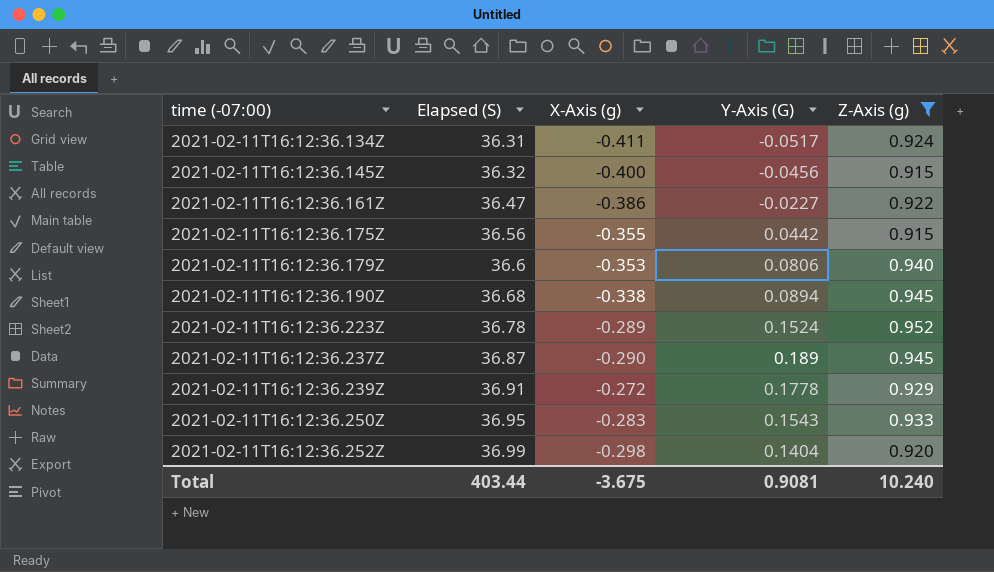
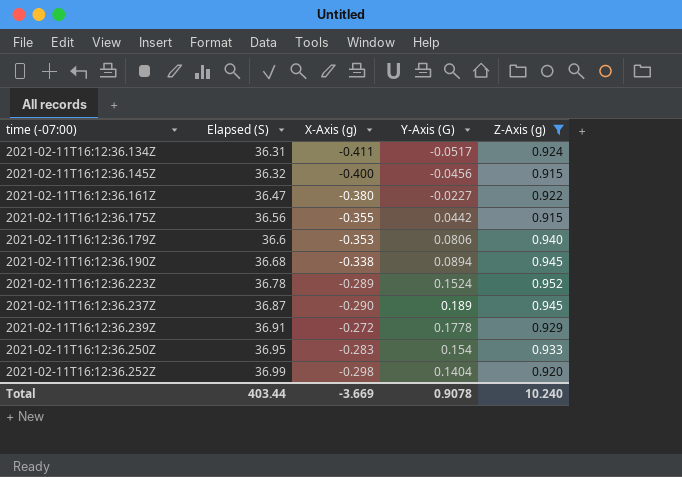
2021-02-11T16:12:36.161Z | X-Axis (g): -0.386 -> -0.380
2021-02-11T16:12:36.250Z | Y-Axis (G): 0.1543 -> 0.154
Total | X-Axis (g): -3.675 -> -3.669
Total | Y-Axis (G): 0.9081 -> 0.9078

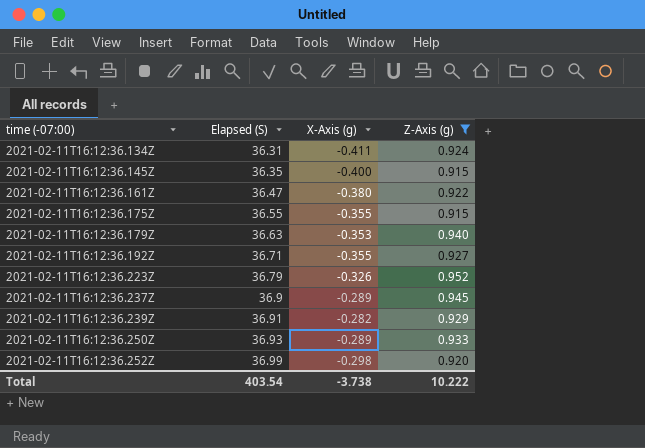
column Y-Axis (G) | position: 4 -> none
row 2021-02-11T16:12:36.190Z: 36.68 | -0.338 | 0.0894 | 0.945 -> none
2021-02-11T16:12:36.145Z | Elapsed (S): 36.32 -> 36.35
2021-02-11T16:12:36.175Z | Elapsed (S): 36.56 -> 36.55
2021-02-11T16:12:36.179Z | Elapsed (S): 36.6 -> 36.63
row 2021-02-11T16:12:36.192Z: none -> 36.71 | -0.355 | 0.927
2021-02-11T16:12:36.223Z | Elapsed (S): 36.78 -> 36.79
2021-02-11T16:12:36.223Z | X-Axis (g): -0.289 -> -0.326
2021-02-11T16:12:36.237Z | Elapsed (S): 36.87 -> 36.9
2021-02-11T16:12:36.237Z | X-Axis (g): -0.290 -> -0.289
2021-02-11T16:12:36.239Z | X-Axis (g): -0.272 -> -0.282
2021-02-11T16:12:36.250Z | Elapsed (S): 36.95 -> 36.93
2021-02-11T16:12:36.250Z | X-Axis (g): -0.283 -> -0.289
Total | Elapsed (S): 403.44 -> 403.54
Total | X-Axis (g): -3.669 -> -3.738
Total | Z-Axis (g): 10.240 -> 10.222

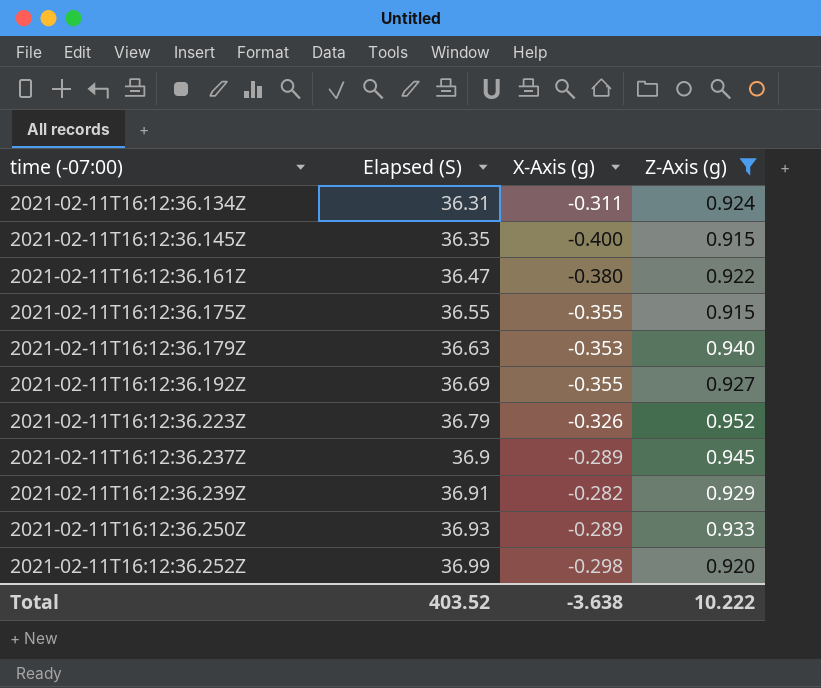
2021-02-11T16:12:36.134Z | X-Axis (g): -0.411 -> -0.311
2021-02-11T16:12:36.192Z | Elapsed (S): 36.71 -> 36.69
Total | Elapsed (S): 403.54 -> 403.52
Total | X-Axis (g): -3.738 -> -3.638

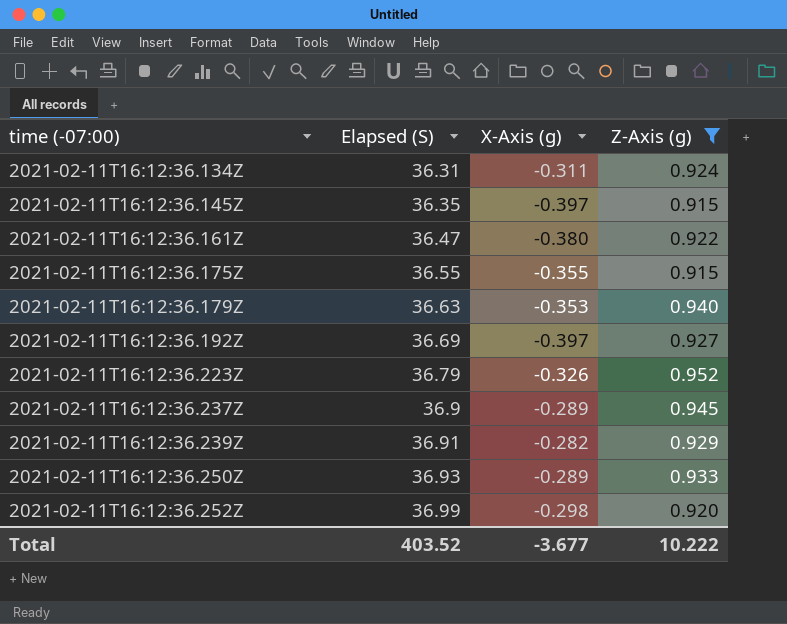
2021-02-11T16:12:36.145Z | X-Axis (g): -0.400 -> -0.397
2021-02-11T16:12:36.192Z | X-Axis (g): -0.355 -> -0.397
Total | X-Axis (g): -3.638 -> -3.677

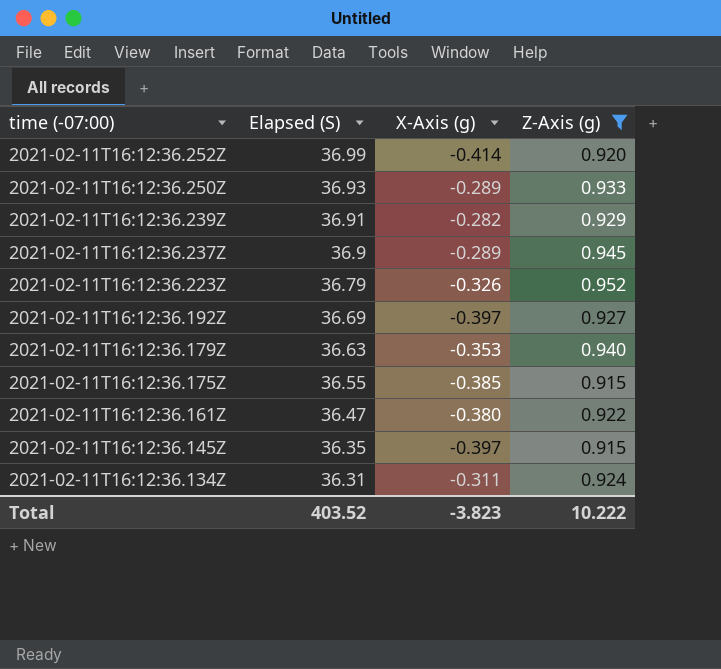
row order: time (-07:00) ascending -> time (-07:00) descending
2021-02-11T16:12:36.252Z | X-Axis (g): -0.298 -> -0.414
2021-02-11T16:12:36.175Z | X-Axis (g): -0.355 -> -0.385
Total | X-Axis (g): -3.677 -> -3.823

